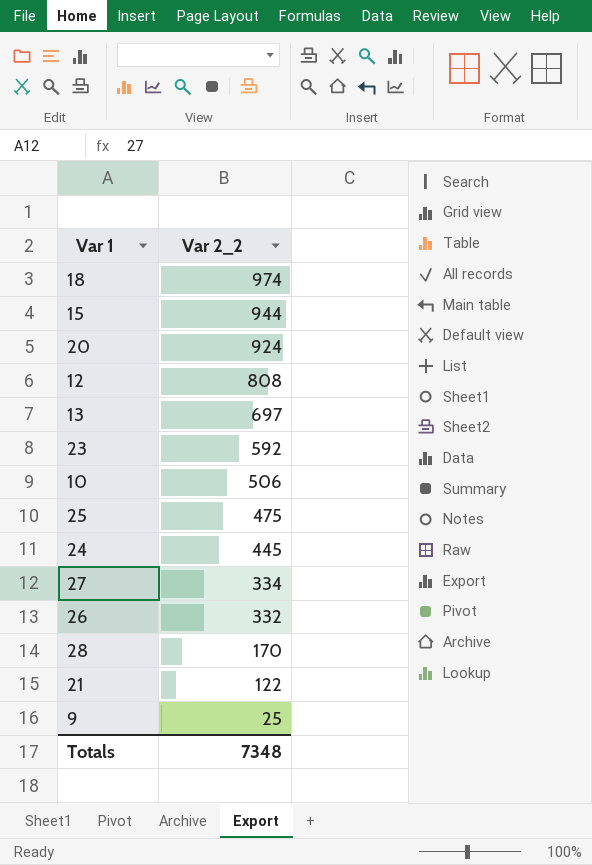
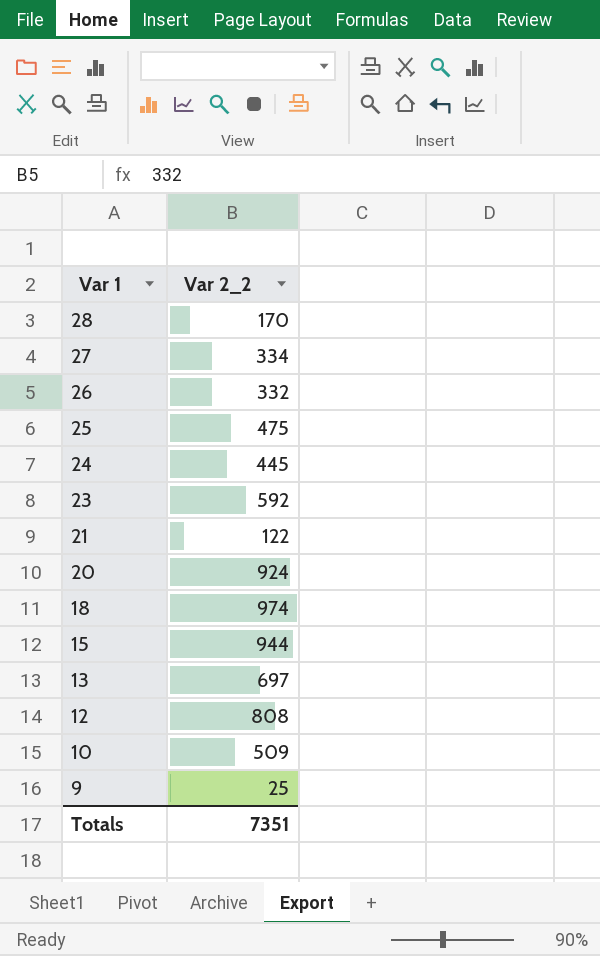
row order: Var 2_2 descending -> Var 1 descending
10 | Var 2_2: 506 -> 509
Totals | Var 2_2: 7348 -> 7351

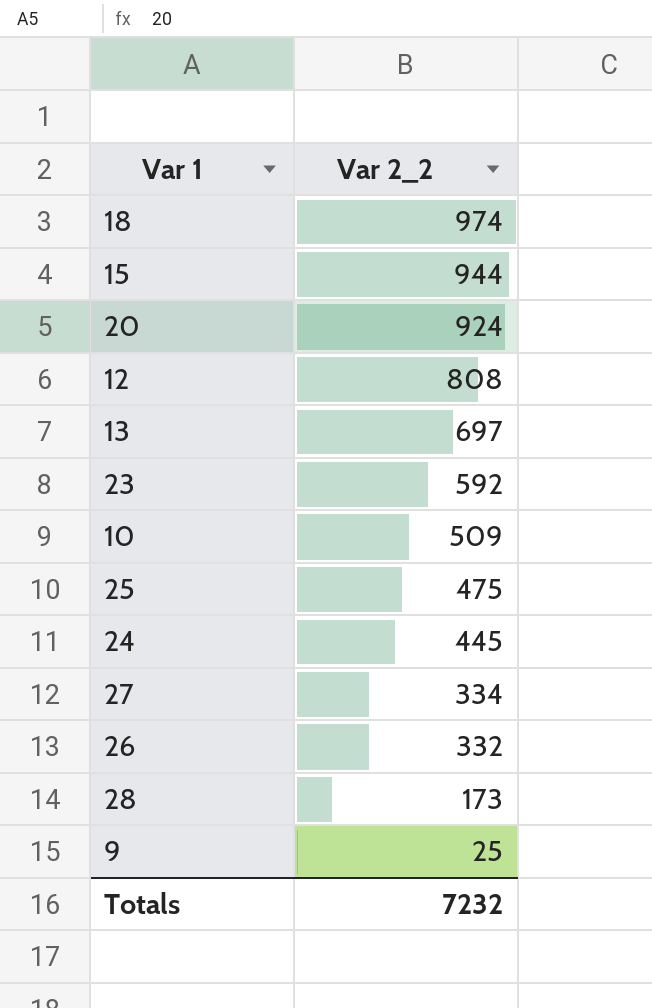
row order: Var 1 descending -> Var 2_2 descending
row 21: 122 -> none
28 | Var 2_2: 170 -> 173
Totals | Var 2_2: 7351 -> 7232

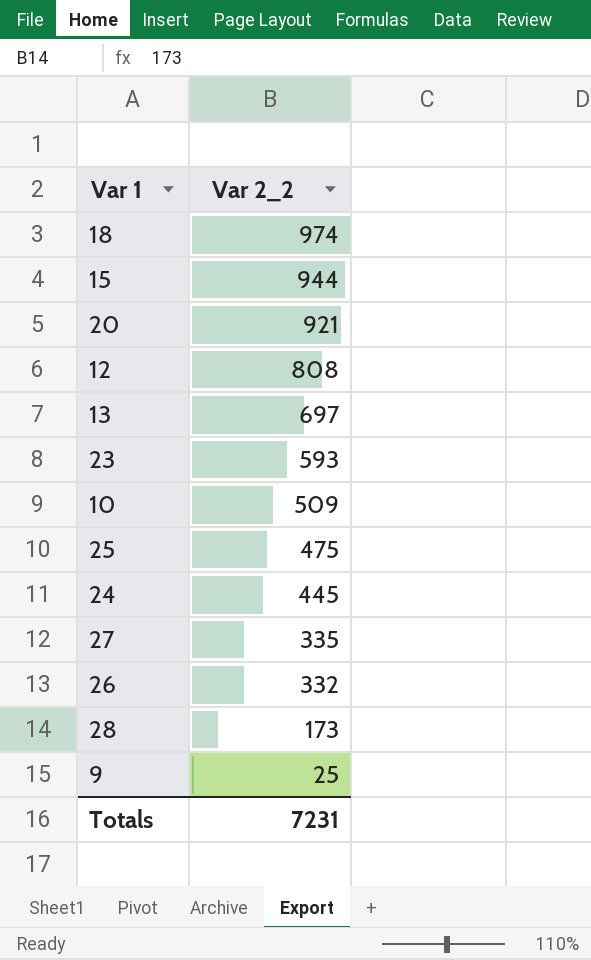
20 | Var 2_2: 924 -> 921
23 | Var 2_2: 592 -> 593
27 | Var 2_2: 334 -> 335
Totals | Var 2_2: 7232 -> 7231

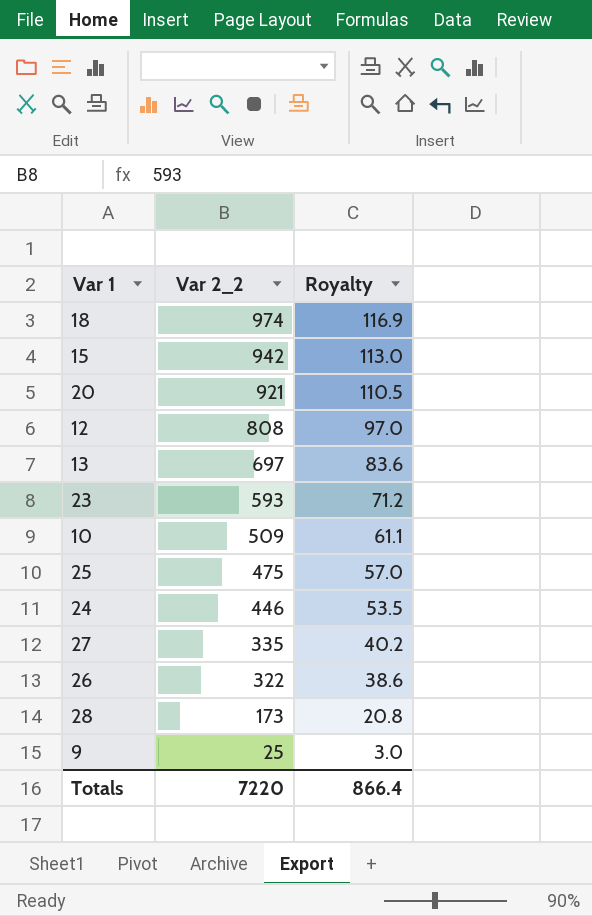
column Royalty | formula: none -> [Var 2_2] * 0.12
15 | Var 2_2: 944 -> 942
24 | Var 2_2: 445 -> 446
26 | Var 2_2: 332 -> 322
Totals | Var 2_2: 7231 -> 7220

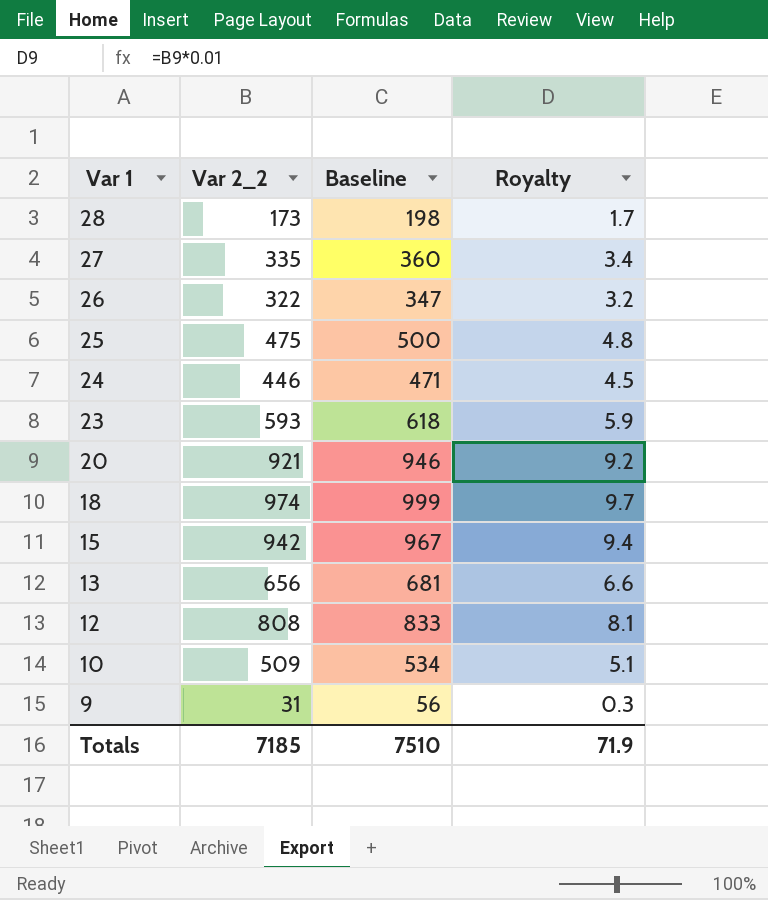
row order: Var 2_2 descending -> Var 1 descending
column Baseline | formula: none -> [Var 2_2] + 25
column Royalty | formula: [Var 2_2] * 0.12 -> [Var 2_2] * 0.01
13 | Var 2_2: 697 -> 656
9 | Var 2_2: 25 -> 31
Totals | Var 2_2: 7220 -> 7185
Totals | Royalty: 866.4 -> 71.9

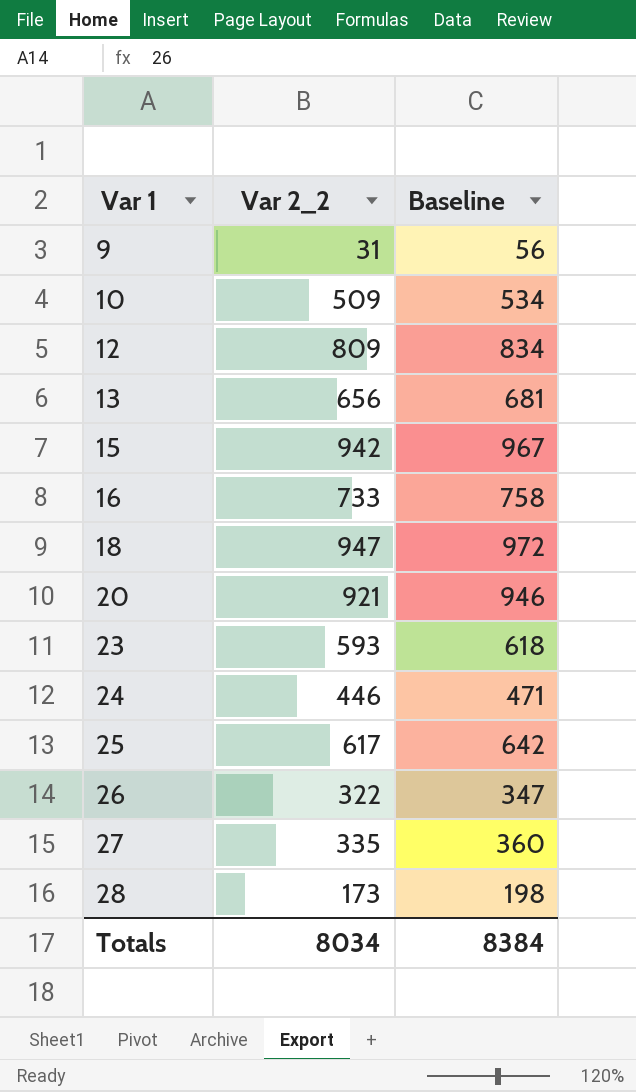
row order: Var 1 descending -> Var 1 ascending
column Royalty | formula: [Var 2_2] * 0.01 -> none
12 | Var 2_2: 808 -> 809
12 | Baseline: 833 -> 834
row 16: none -> 733 | 758
18 | Var 2_2: 974 -> 947
18 | Baseline: 999 -> 972
25 | Var 2_2: 475 -> 617
25 | Baseline: 500 -> 642
Totals | Var 2_2: 7185 -> 8034
Totals | Baseline: 7510 -> 8384

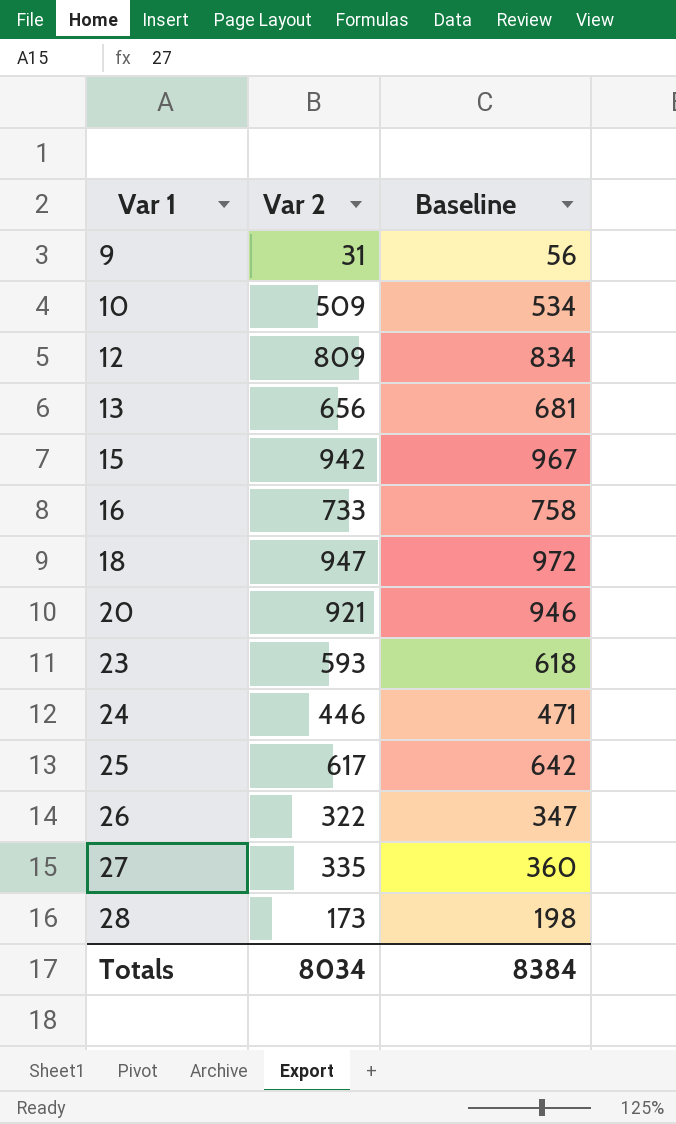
column name: Var 2_2 -> Var 2

